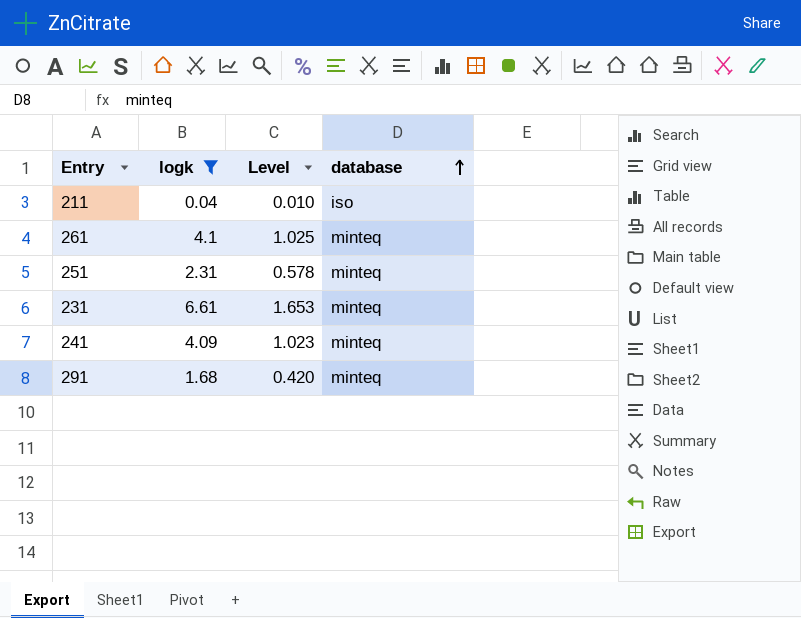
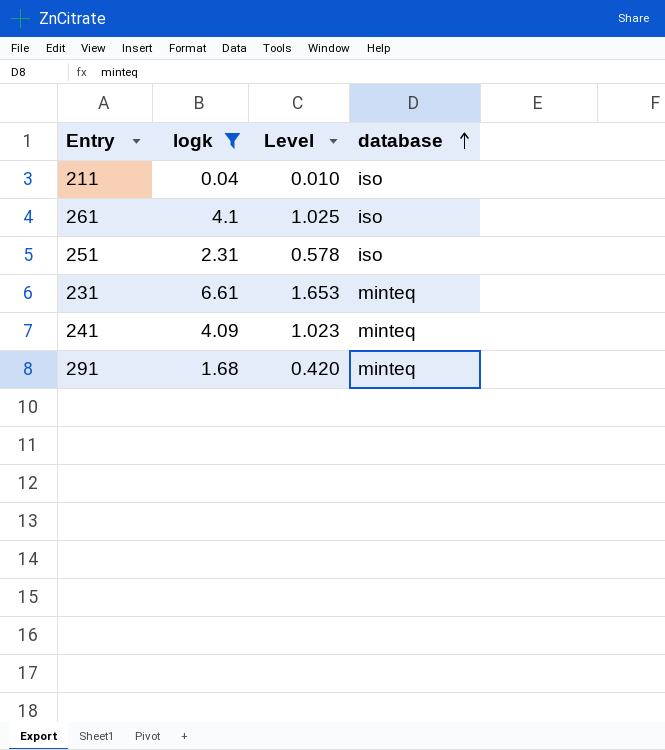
261 | database: minteq -> iso
251 | database: minteq -> iso

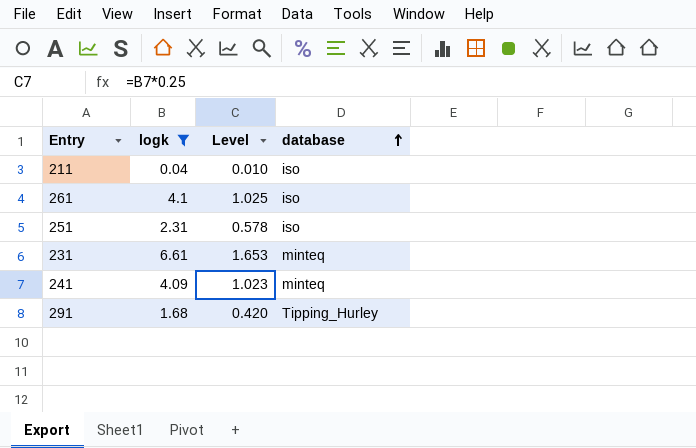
291 | database: minteq -> Tipping_Hurley

